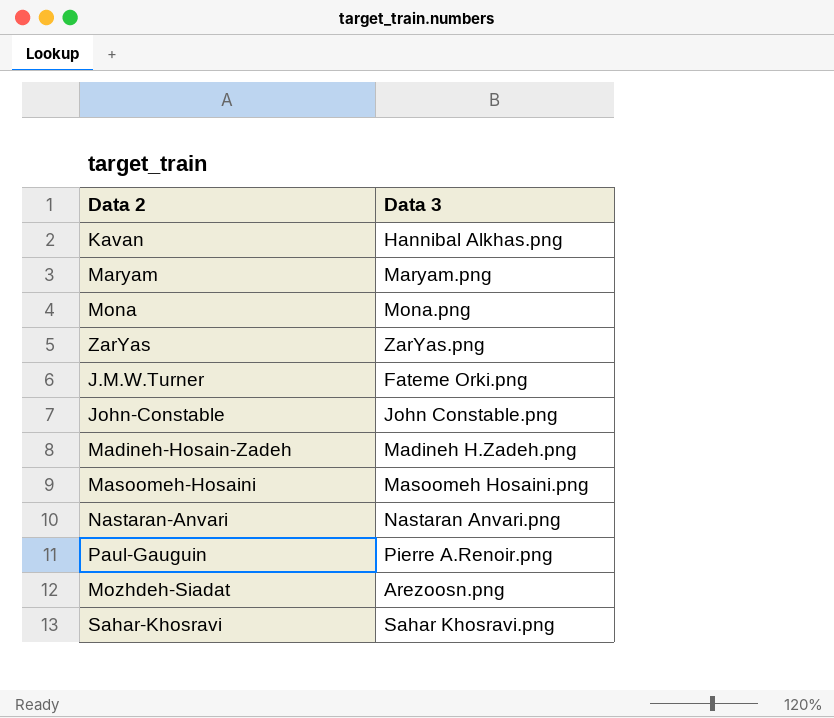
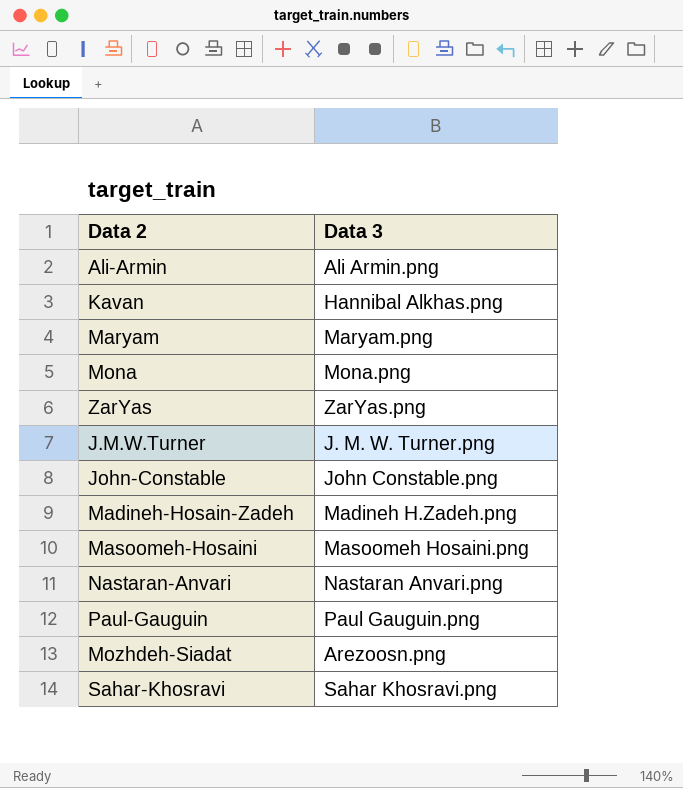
row Ali-Armin: none -> Ali Armin.png
J.M.W.Turner | Data 3: Fateme Orki.png -> J. M. W. Turner.png
Paul-Gauguin | Data 3: Pierre A.Renoir.png -> Paul Gauguin.png

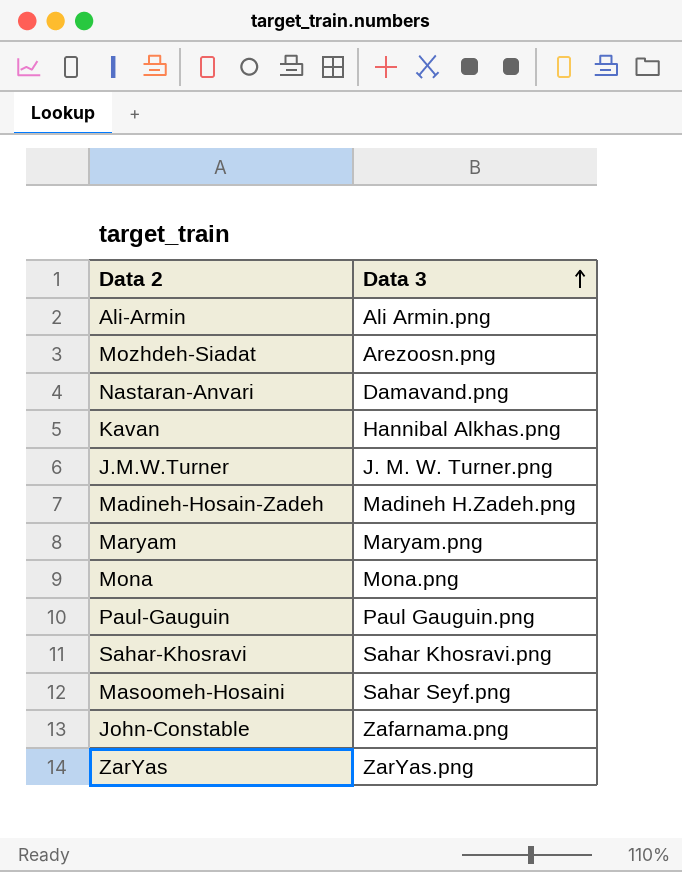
row order: none -> Data 3 ascending
Nastaran-Anvari | Data 3: Nastaran Anvari.png -> Damavand.png
Masoomeh-Hosaini | Data 3: Masoomeh Hosaini.png -> Sahar Seyf.png
John-Constable | Data 3: John Constable.png -> Zafarnama.png

